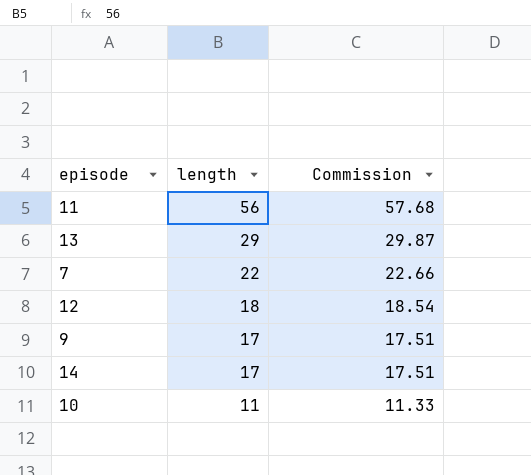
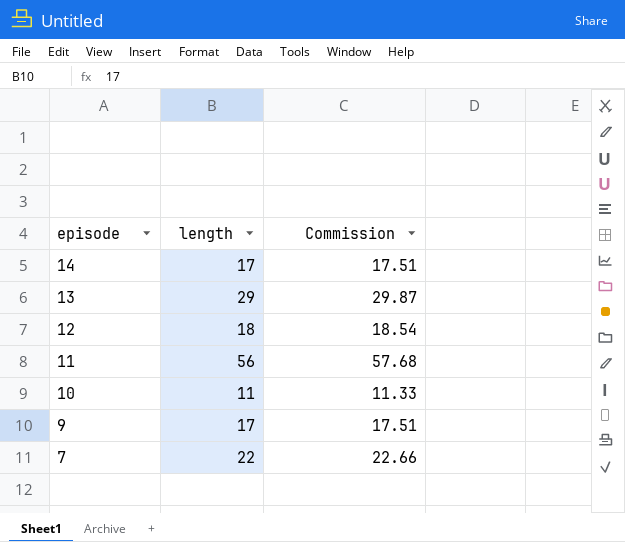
row order: length descending -> episode descending

